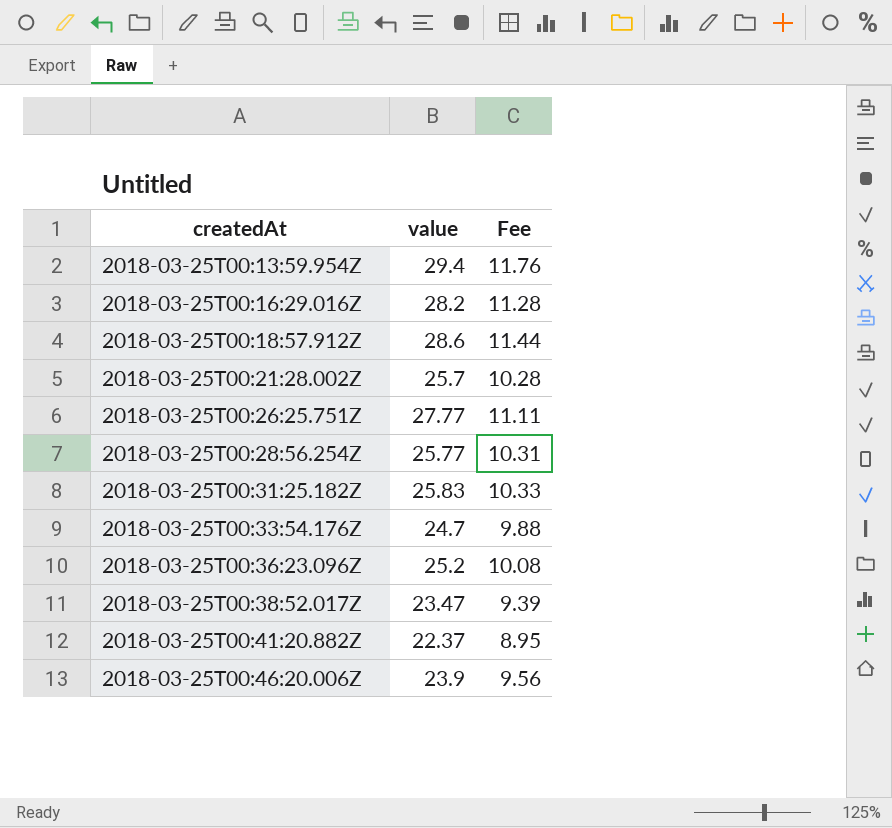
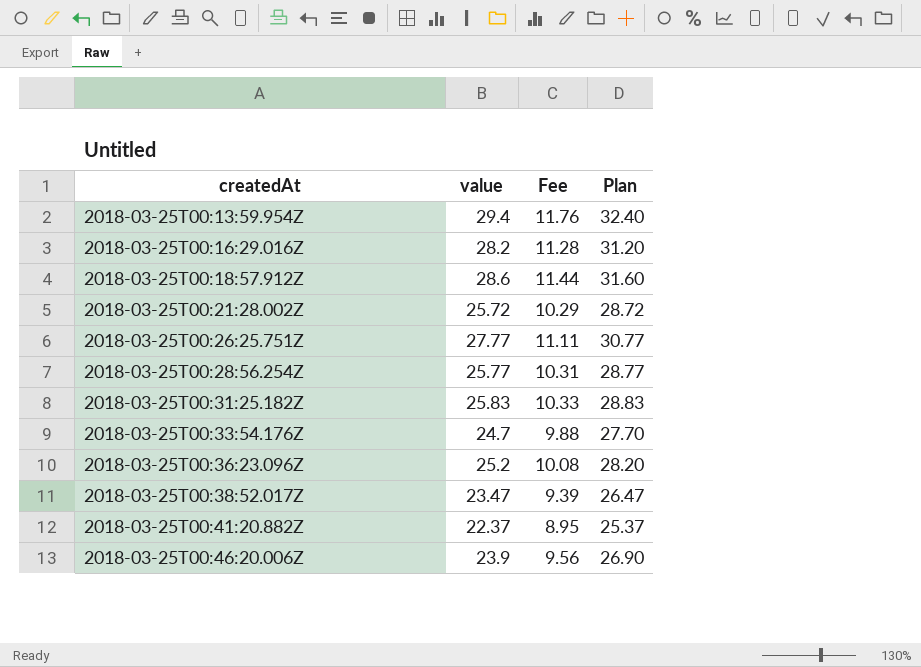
column Plan | formula: none -> [value] + 3
2018-03-25T00:21:28.002Z | value: 25.7 -> 25.72
2018-03-25T00:21:28.002Z | Fee: 10.28 -> 10.29

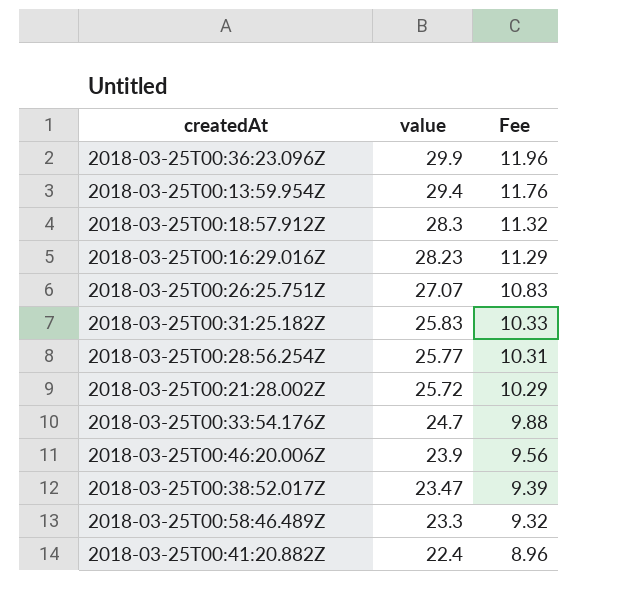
row order: createdAt ascending -> value descending
column Plan | formula: [value] + 3 -> none
2018-03-25T00:36:23.096Z | value: 25.2 -> 29.9
2018-03-25T00:36:23.096Z | Fee: 10.08 -> 11.96
2018-03-25T00:18:57.912Z | value: 28.6 -> 28.3
2018-03-25T00:18:57.912Z | Fee: 11.44 -> 11.32
2018-03-25T00:16:29.016Z | value: 28.2 -> 28.23
2018-03-25T00:16:29.016Z | Fee: 11.28 -> 11.29
2018-03-25T00:26:25.751Z | value: 27.77 -> 27.07
2018-03-25T00:26:25.751Z | Fee: 11.11 -> 10.83
row 2018-03-25T00:58:46.489Z: none -> 23.3 | 9.32
2018-03-25T00:41:20.882Z | value: 22.37 -> 22.4
2018-03-25T00:41:20.882Z | Fee: 8.95 -> 8.96

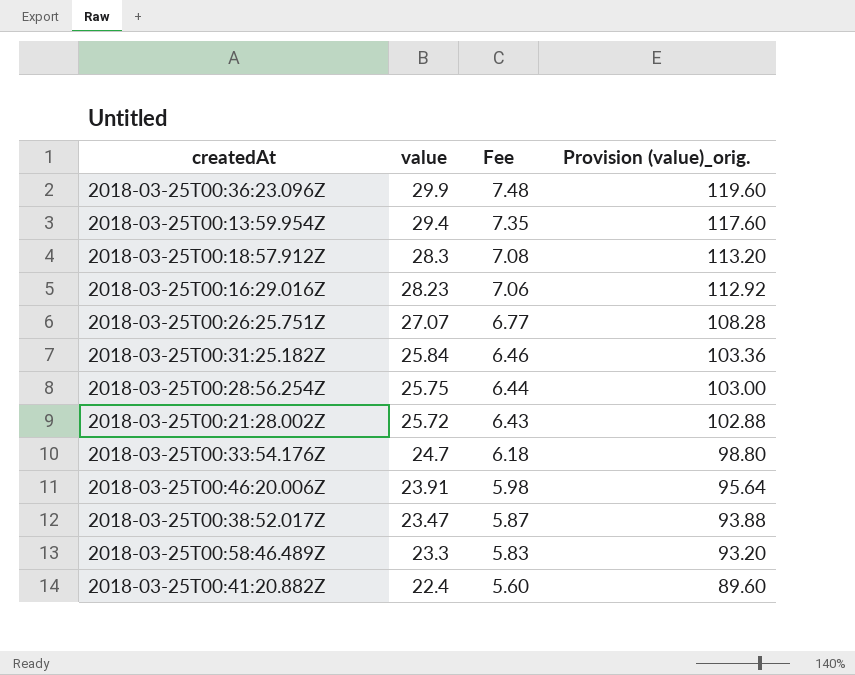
column Fee | formula: [value] * 0.4 -> [value] * 0.25
column Provision (value)_orig. | formula: none -> [value] * 4
2018-03-25T00:31:25.182Z | value: 25.83 -> 25.84
2018-03-25T00:28:56.254Z | value: 25.77 -> 25.75
2018-03-25T00:46:20.006Z | value: 23.9 -> 23.91

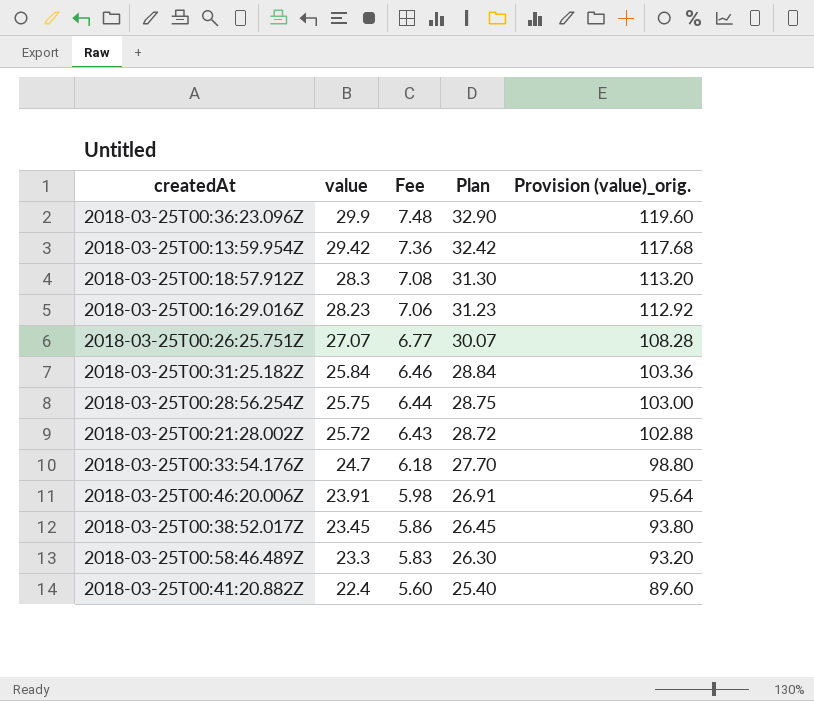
column Plan | formula: none -> [value] + 3
2018-03-25T00:13:59.954Z | value: 29.4 -> 29.42
2018-03-25T00:13:59.954Z | Fee: 7.35 -> 7.36
2018-03-25T00:13:59.954Z | Provision (value)_orig.: 117.60 -> 117.68
2018-03-25T00:38:52.017Z | value: 23.47 -> 23.45
2018-03-25T00:38:52.017Z | Fee: 5.87 -> 5.86
2018-03-25T00:38:52.017Z | Provision (value)_orig.: 93.88 -> 93.80

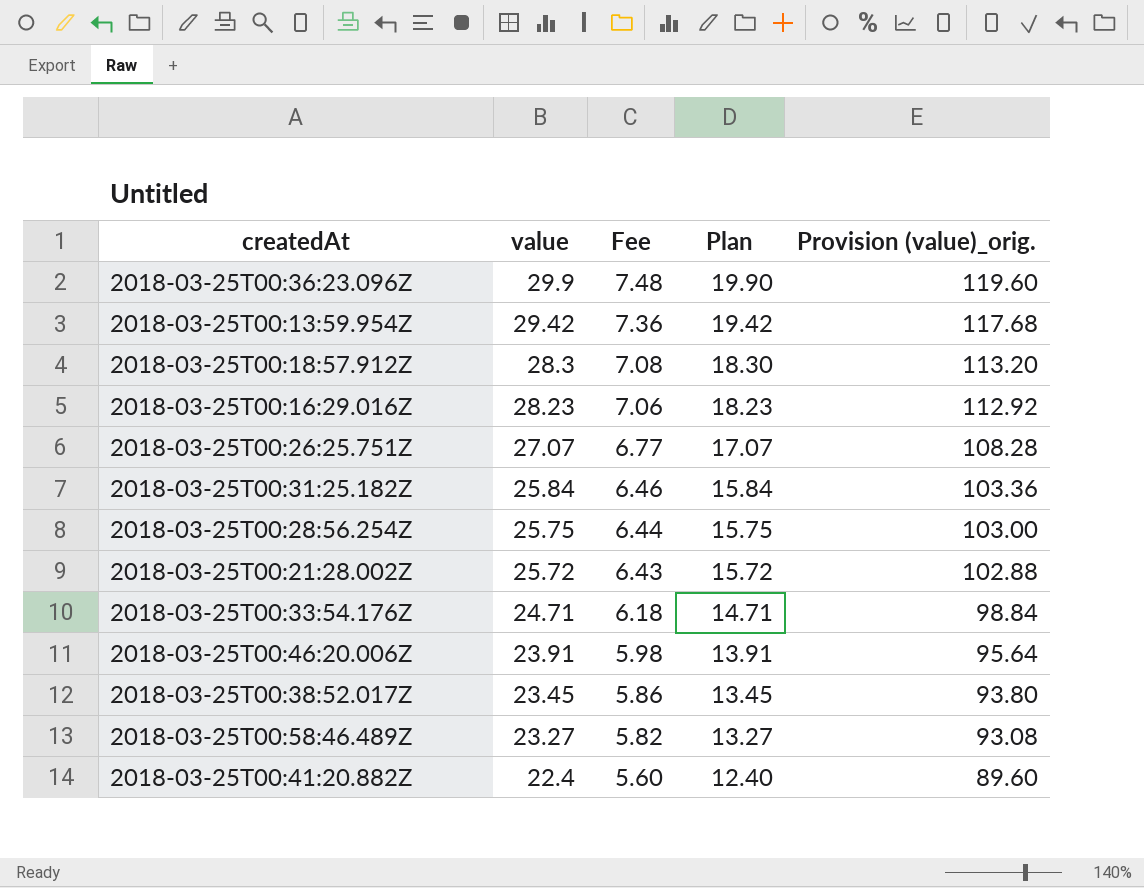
column Plan | formula: [value] + 3 -> [value] - 10
2018-03-25T00:33:54.176Z | value: 24.7 -> 24.71
2018-03-25T00:33:54.176Z | Provision (value)_orig.: 98.80 -> 98.84
2018-03-25T00:58:46.489Z | value: 23.3 -> 23.27
2018-03-25T00:58:46.489Z | Fee: 5.83 -> 5.82
2018-03-25T00:58:46.489Z | Provision (value)_orig.: 93.20 -> 93.08

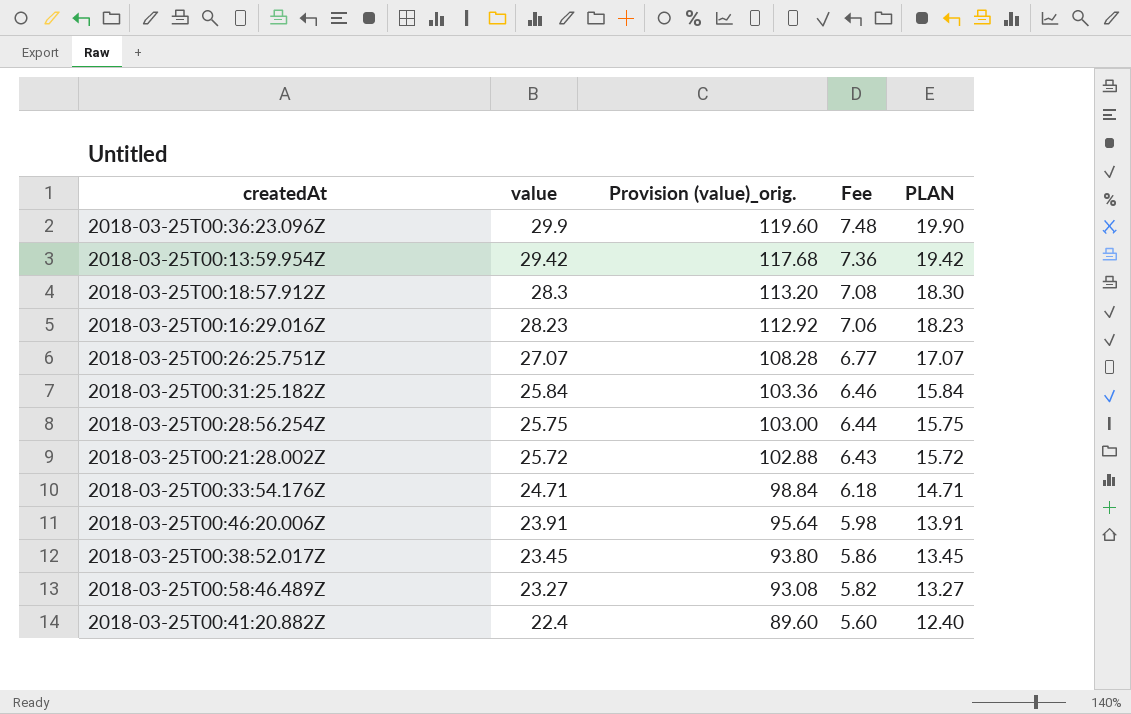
column Provision (value)_orig. | position: 5 -> 3
column name: Plan -> PLAN

